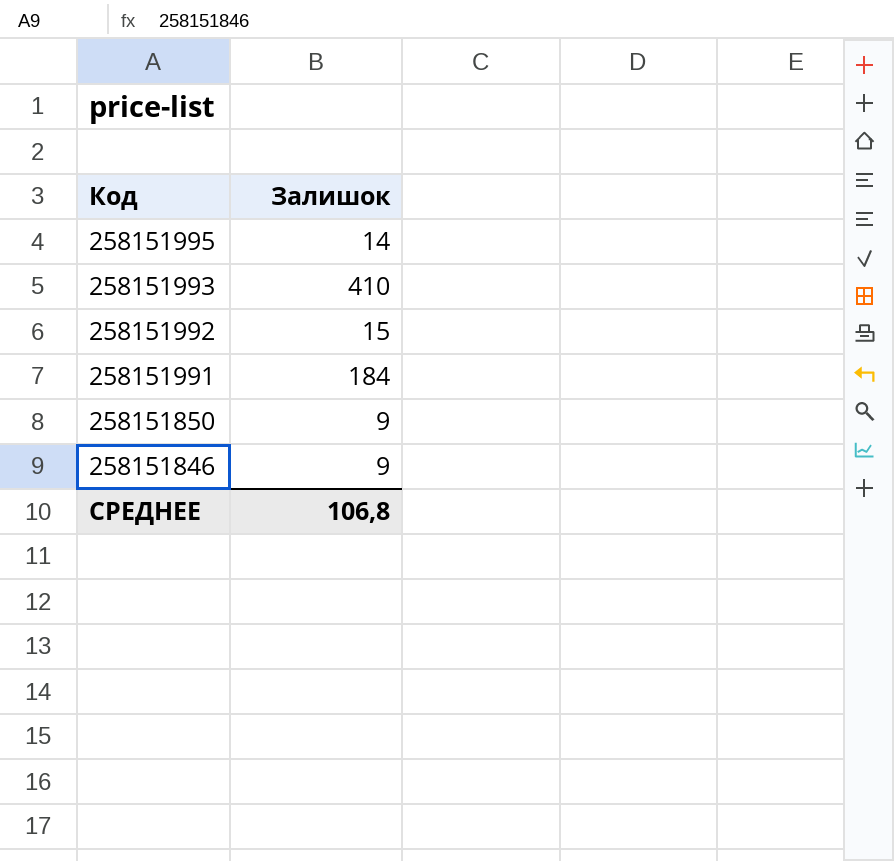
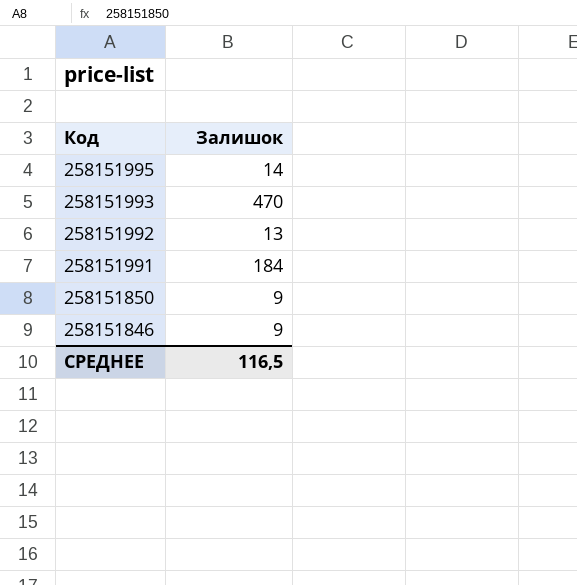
258151993 | Залишок: 410 -> 470
258151992 | Залишок: 15 -> 13
СРЕДНЕЕ | Залишок: 106,8 -> 116,5

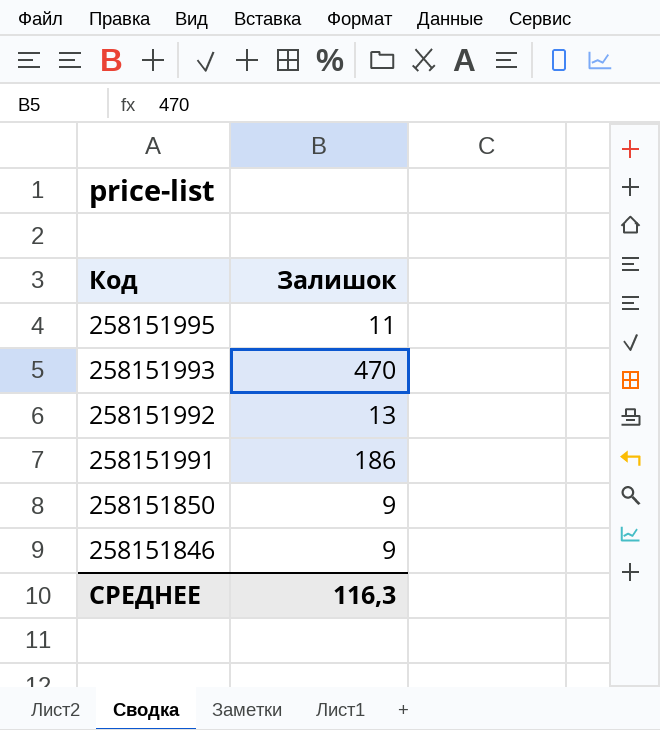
258151995 | Залишок: 14 -> 11
258151991 | Залишок: 184 -> 186
СРЕДНЕЕ | Залишок: 116,5 -> 116,3

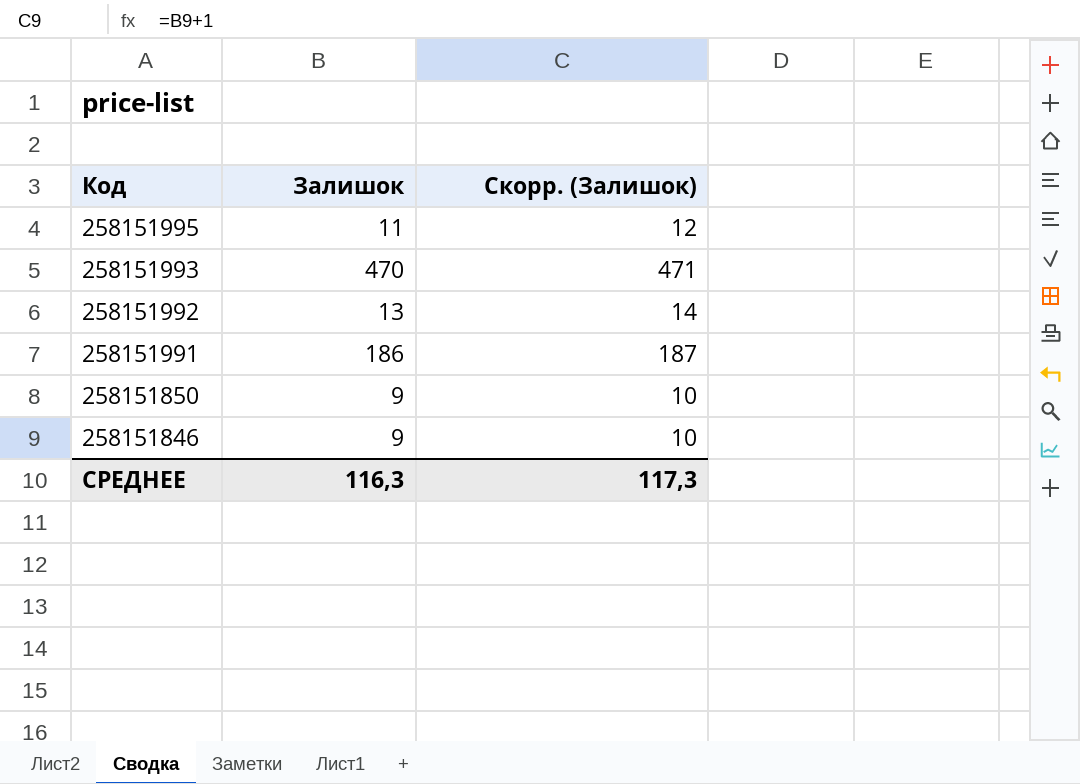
column Скорр. (Залишок) | formula: none -> [Залишок] + 1

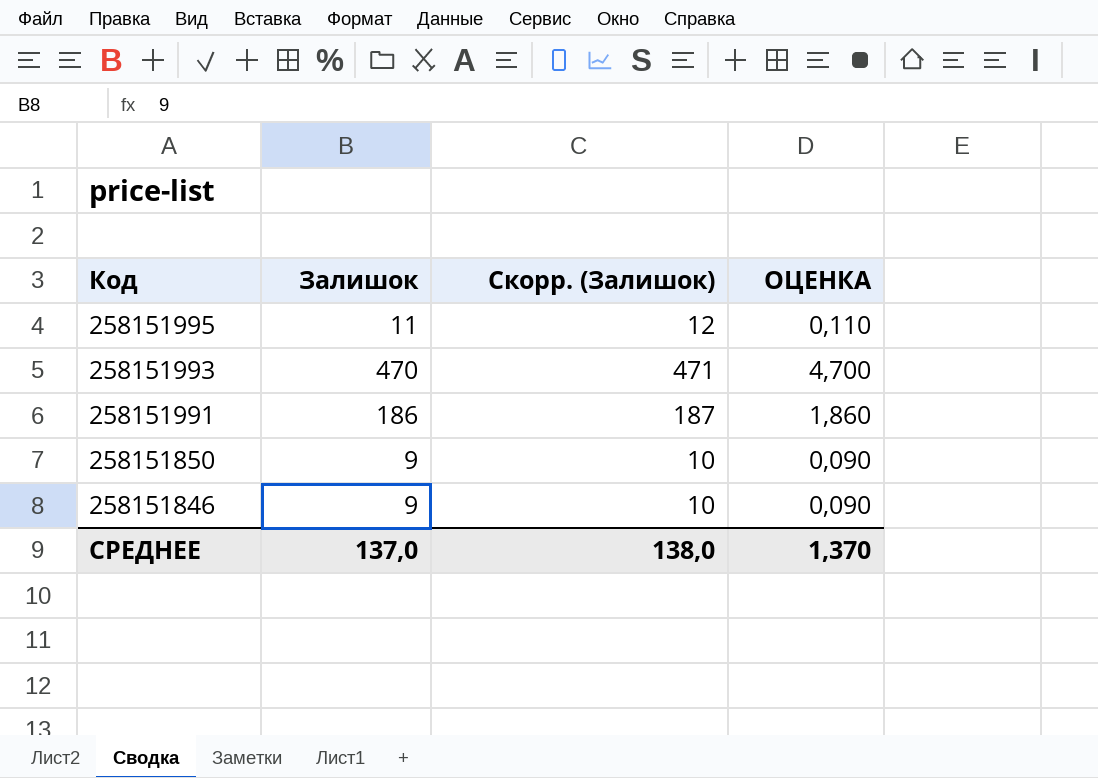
column ОЦЕНКА | formula: none -> [Залишок] * 0,01
row 258151992: 13 | 14 -> none
СРЕДНЕЕ | Залишок: 116,3 -> 137,0
СРЕДНЕЕ | Скорр. (Залишок): 117,3 -> 138,0

